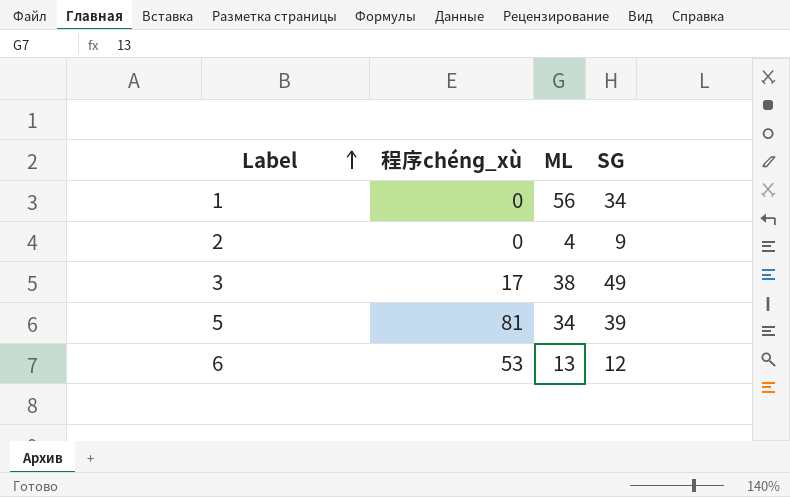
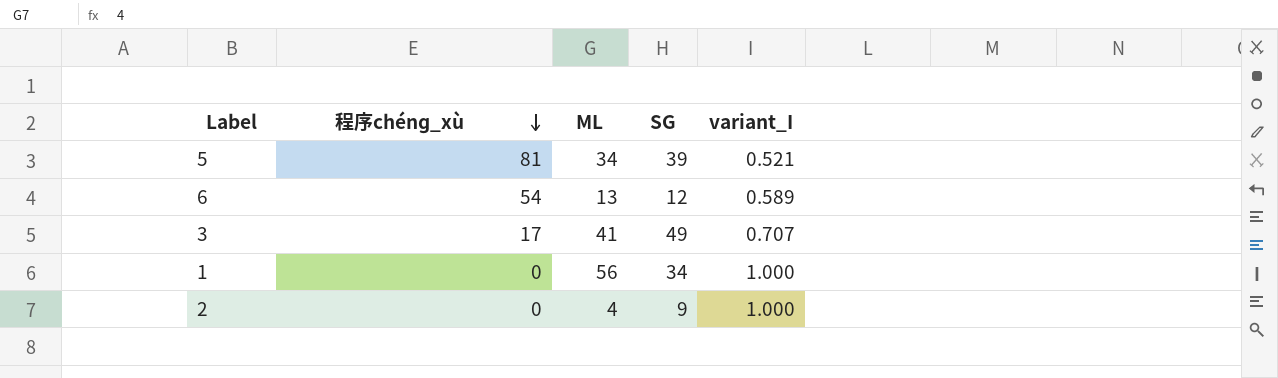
row order: Label ascending -> 程序chénɡ_xù descending
column variant_I | position: none -> 5
6 | 程序chénɡ_xù: 53 -> 54
3 | ML: 38 -> 41

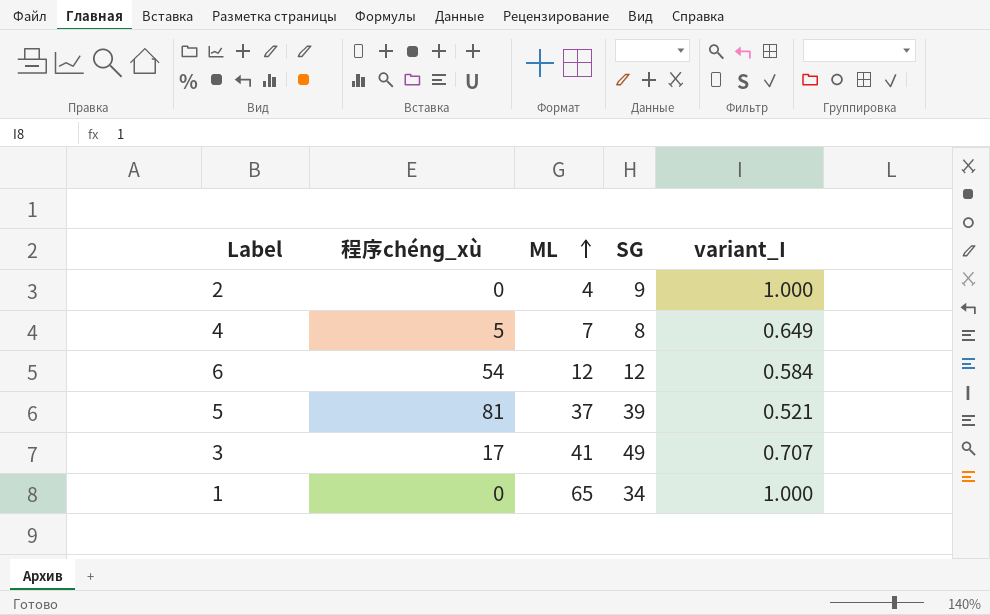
row order: 程序chénɡ_xù descending -> ML ascending
row 4: none -> 5 | 7 | 8 | 0.649
6 | ML: 13 -> 12
6 | variant_I: 0.589 -> 0.584
5 | ML: 34 -> 37
1 | ML: 56 -> 65

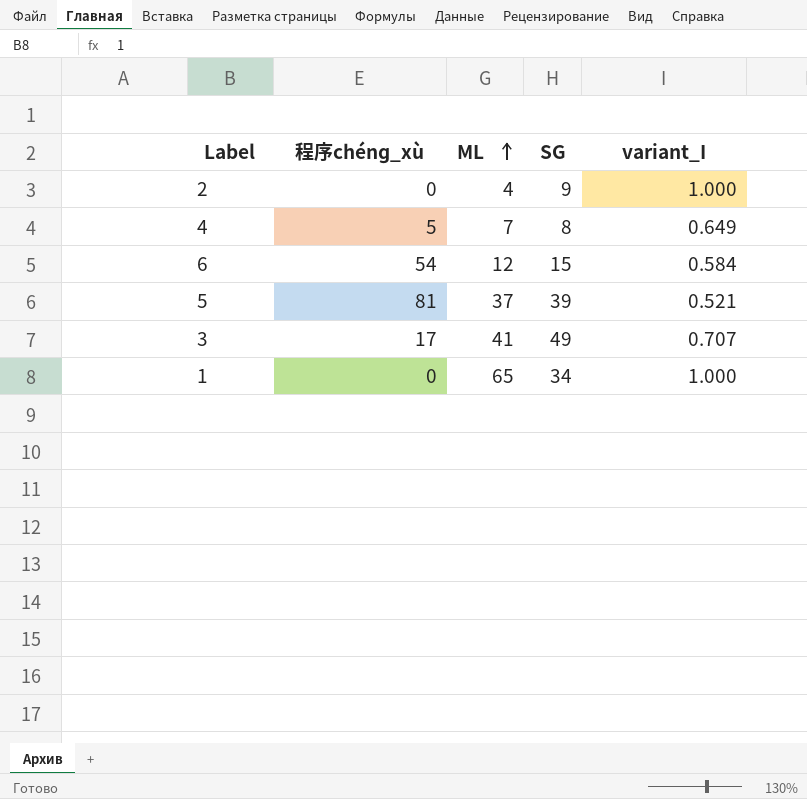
6 | SG: 12 -> 15

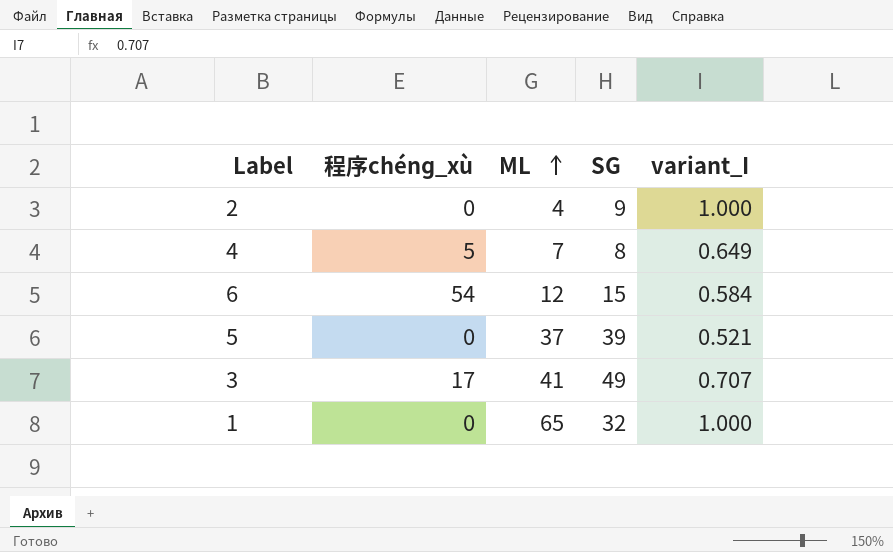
5 | 程序chénɡ_xù: 81 -> 0
1 | SG: 34 -> 32

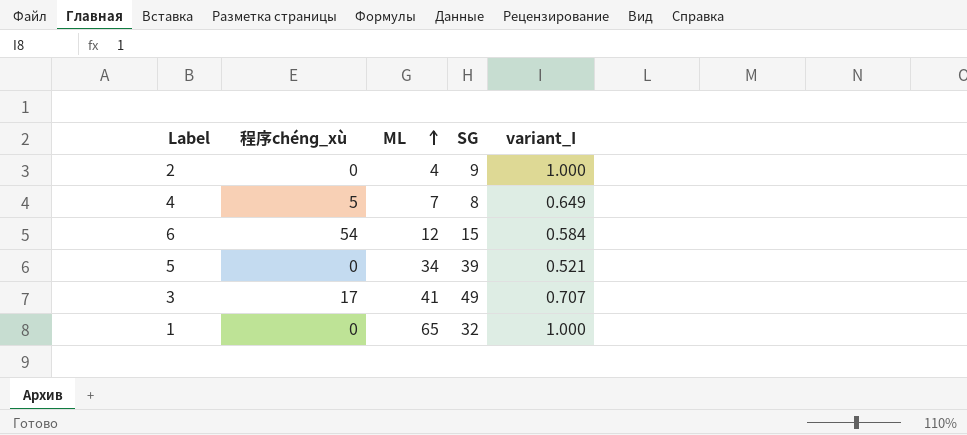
5 | ML: 37 -> 34

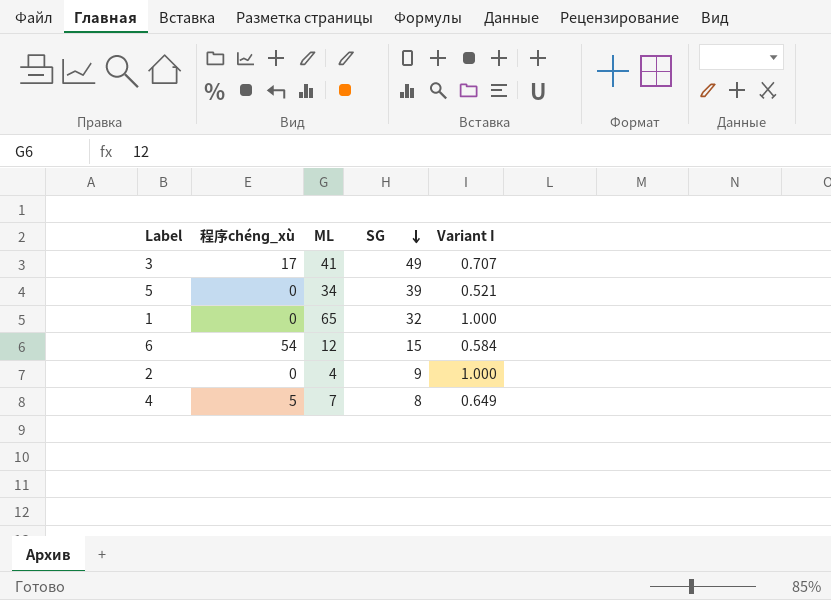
row order: ML ascending -> SG descending
column name: variant_I -> Variant I

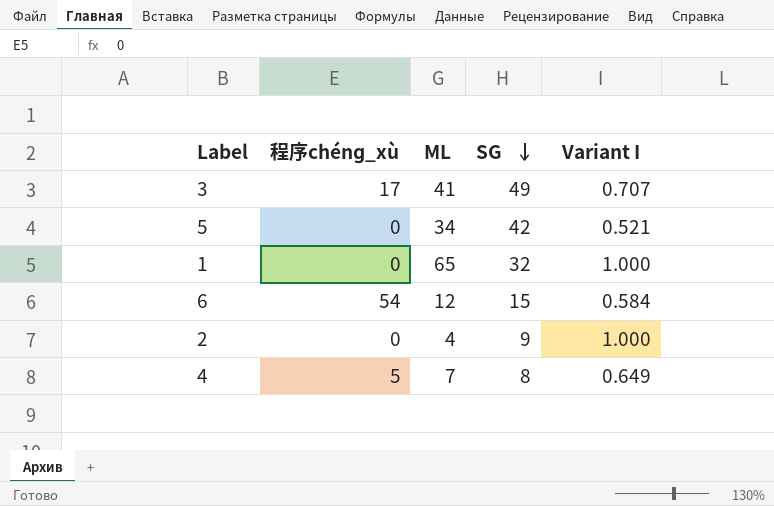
5 | SG: 39 -> 42

